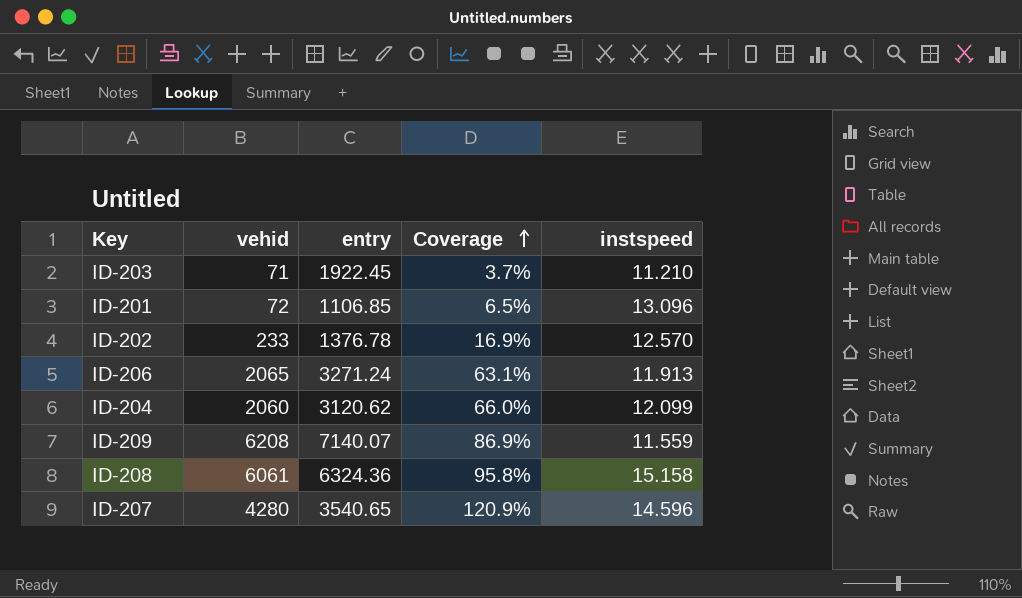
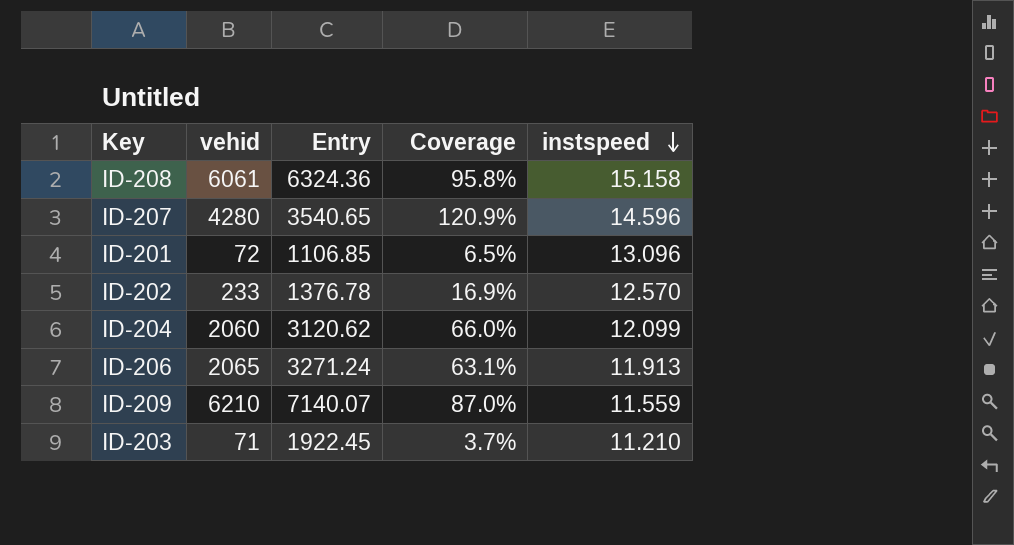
row order: Coverage ascending -> instspeed descending
column name: entry -> Entry
ID-209 | vehid: 6208 -> 6210
ID-209 | Coverage: 86.9% -> 87.0%

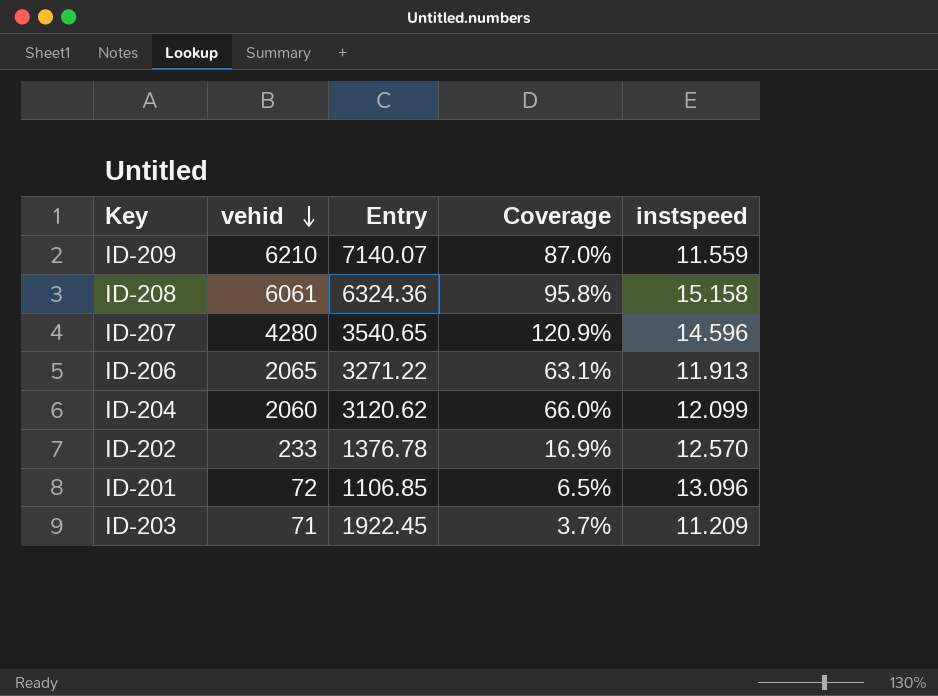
row order: instspeed descending -> vehid descending
ID-206 | Entry: 3271.24 -> 3271.22
ID-203 | instspeed: 11.210 -> 11.209

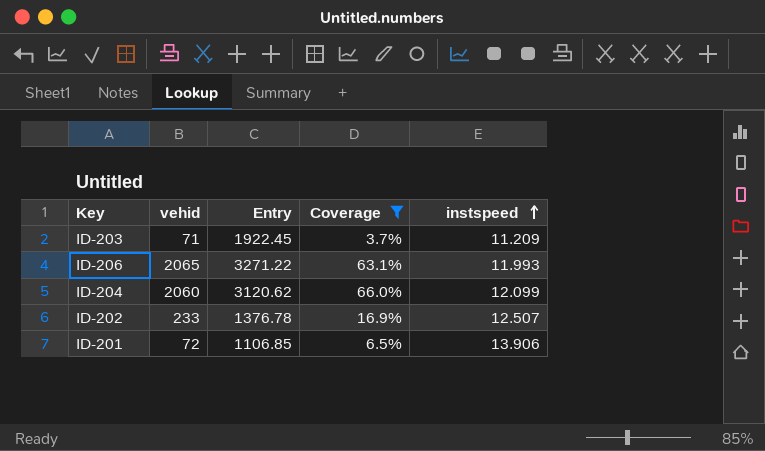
filter: none -> Coverage <= 66.0%
row order: vehid descending -> instspeed ascending
ID-206 | instspeed: 11.913 -> 11.993
ID-202 | instspeed: 12.570 -> 12.507
ID-201 | instspeed: 13.096 -> 13.906

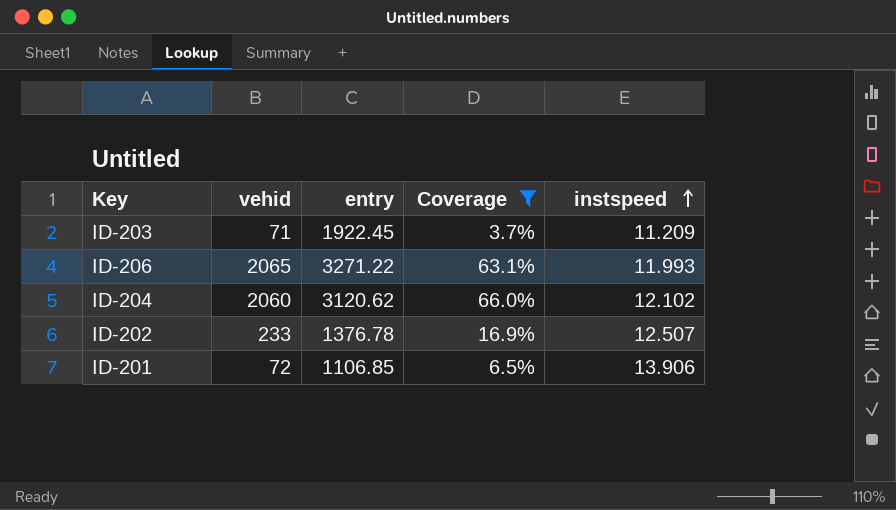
column name: Entry -> entry
ID-204 | instspeed: 12.099 -> 12.102

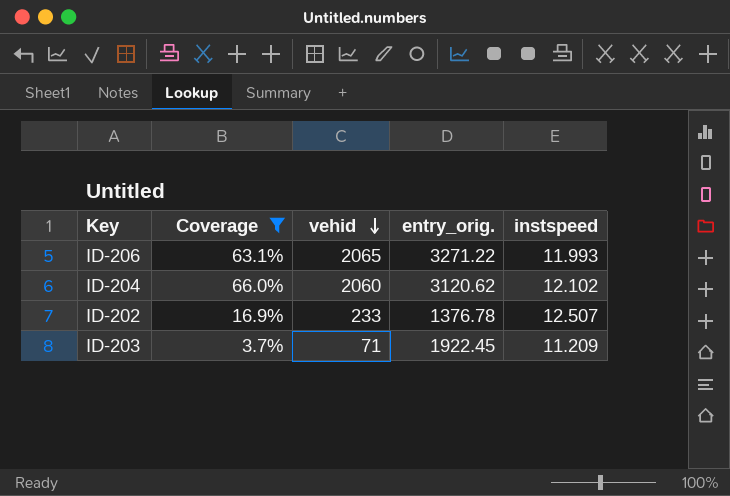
row order: instspeed ascending -> vehid descending
column Coverage | position: 4 -> 2
column name: entry -> entry_orig.
row ID-201: 72 | 1106.85 | 6.5% | 13.906 -> none

